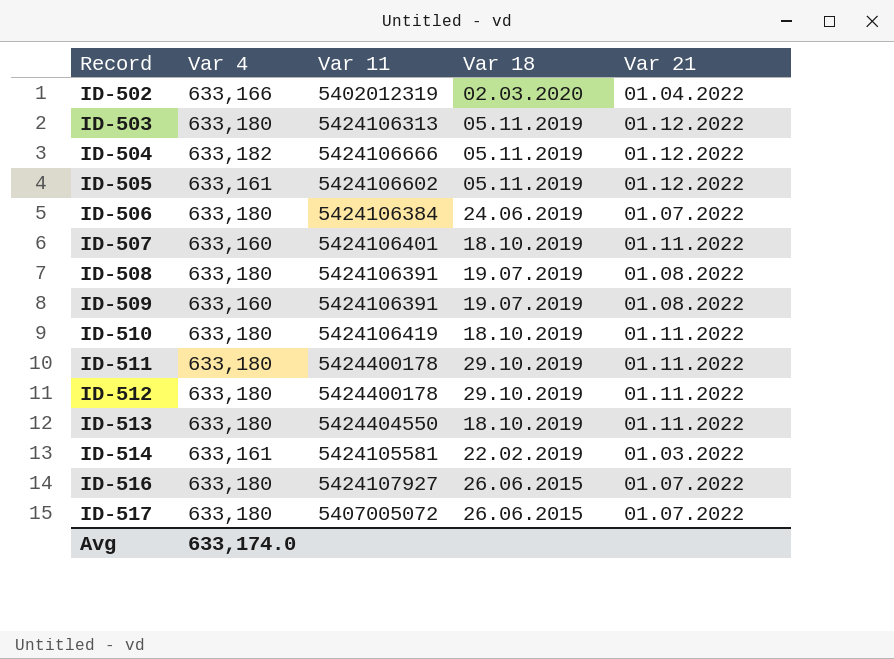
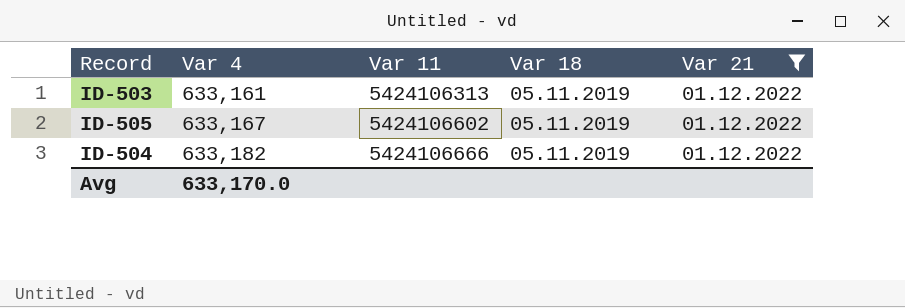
filter: none -> Var 21 = 01.12.2022
row order: Record ascending -> Var 4 ascending
ID-503 | Var 4: 633,180 -> 633,161
ID-505 | Var 4: 633,161 -> 633,167
Avg | Var 4: 633,174.0 -> 633,170.0

